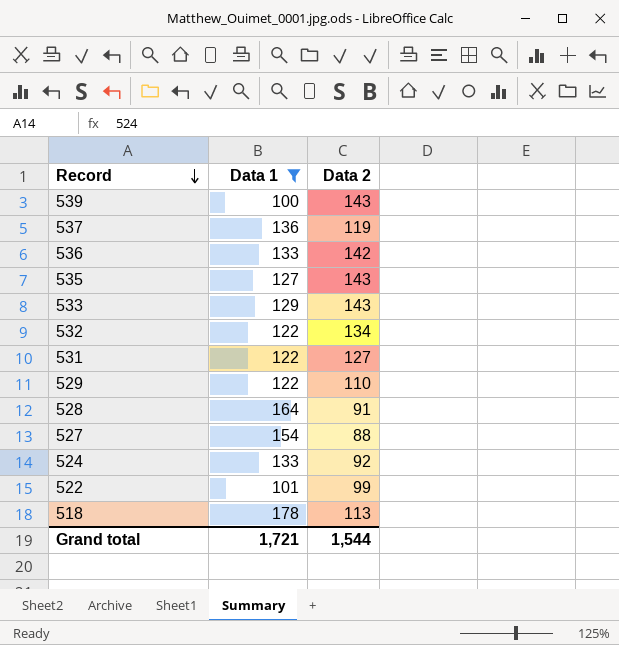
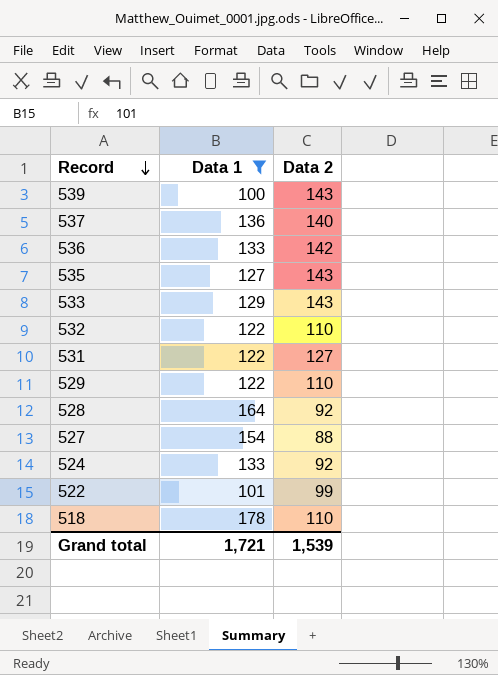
537 | Data 2: 119 -> 140
532 | Data 2: 134 -> 110
528 | Data 2: 91 -> 92
518 | Data 2: 113 -> 110
Grand total | Data 2: 1,544 -> 1,539

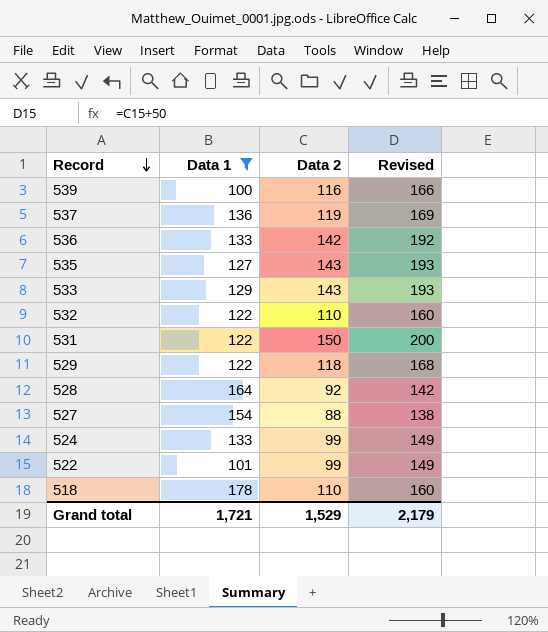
column Revised | formula: none -> [Data 2] + 50
539 | Data 2: 143 -> 116
537 | Data 2: 140 -> 119
531 | Data 2: 127 -> 150
529 | Data 2: 110 -> 118
524 | Data 2: 92 -> 99
Grand total | Data 2: 1,539 -> 1,529

